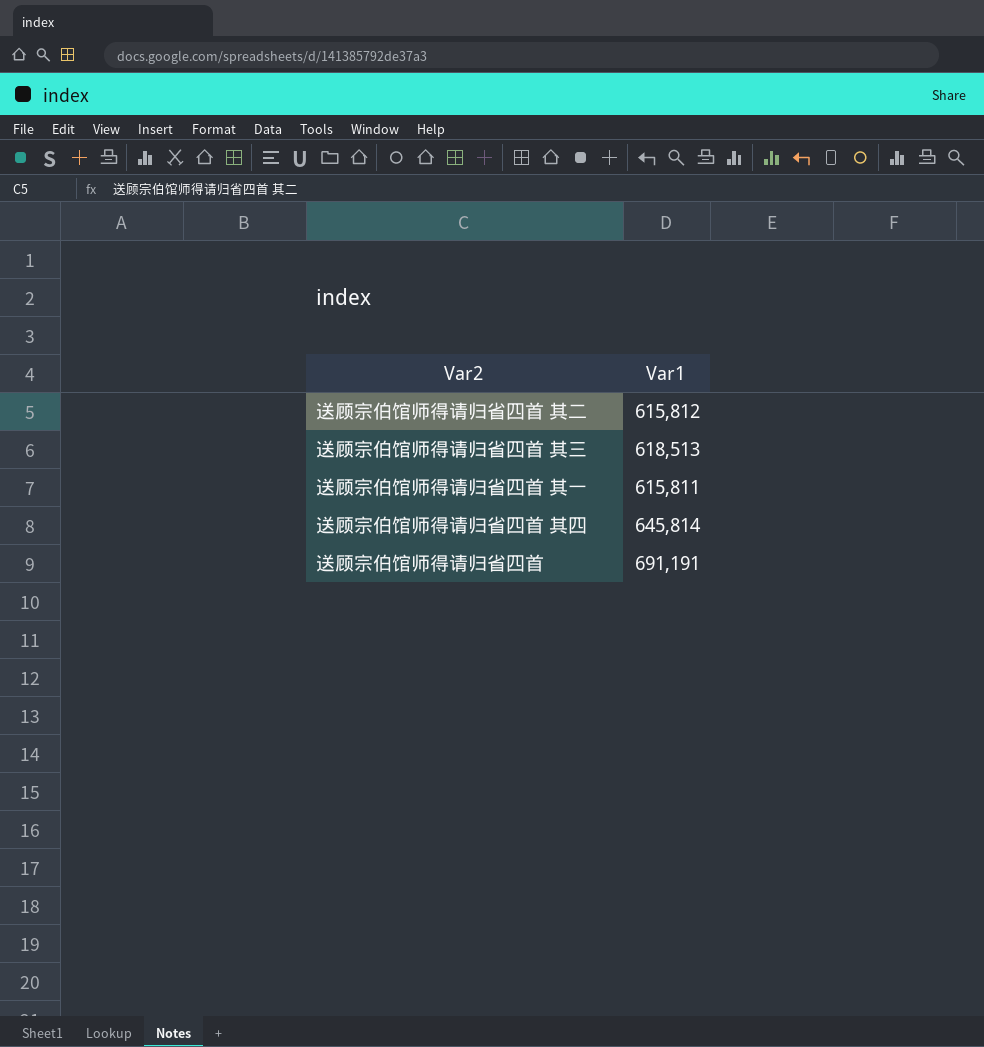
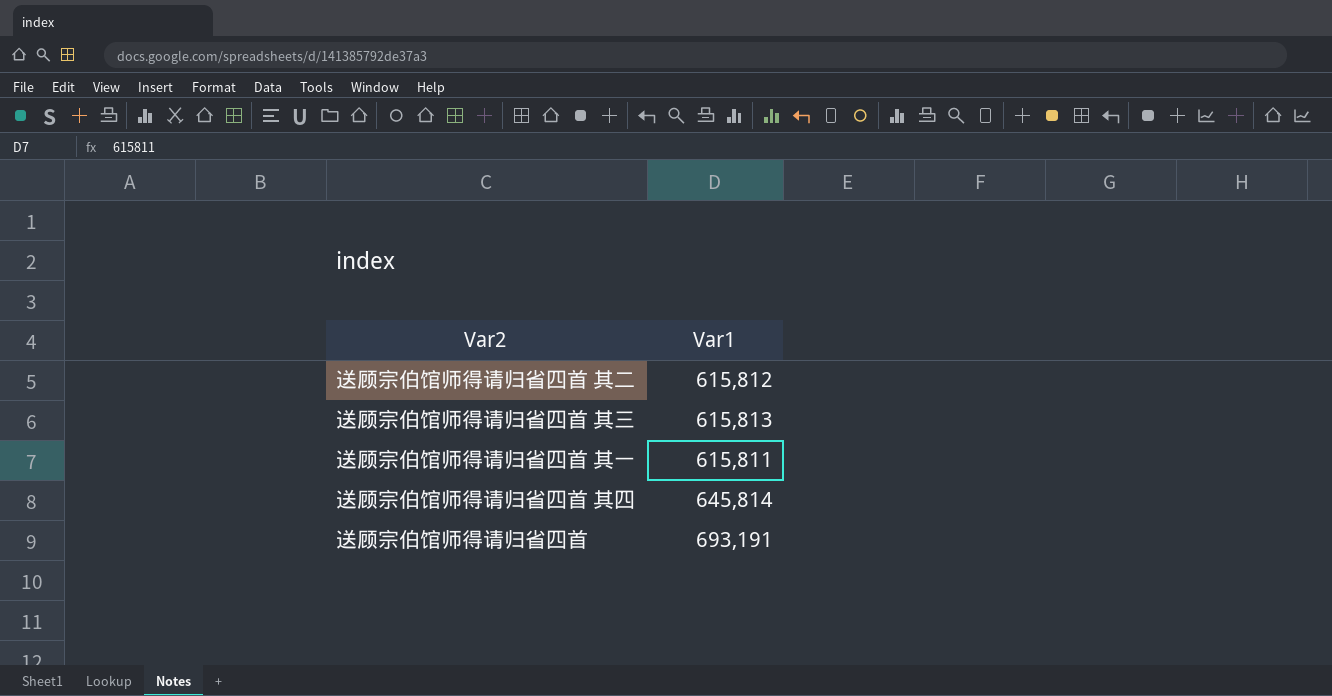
送顾宗伯馆师得请归省四首 其三 | Var1: 618,513 -> 615,813
送顾宗伯馆师得请归省四首 | Var1: 691,191 -> 693,191

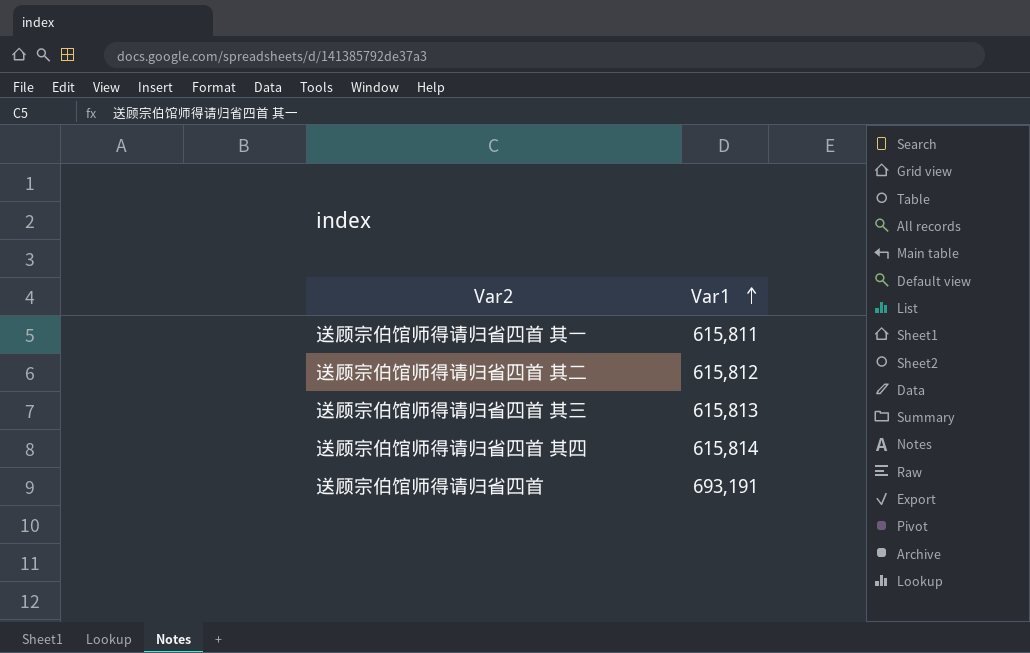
row order: none -> Var1 ascending
送顾宗伯馆师得请归省四首 其四 | Var1: 645,814 -> 615,814

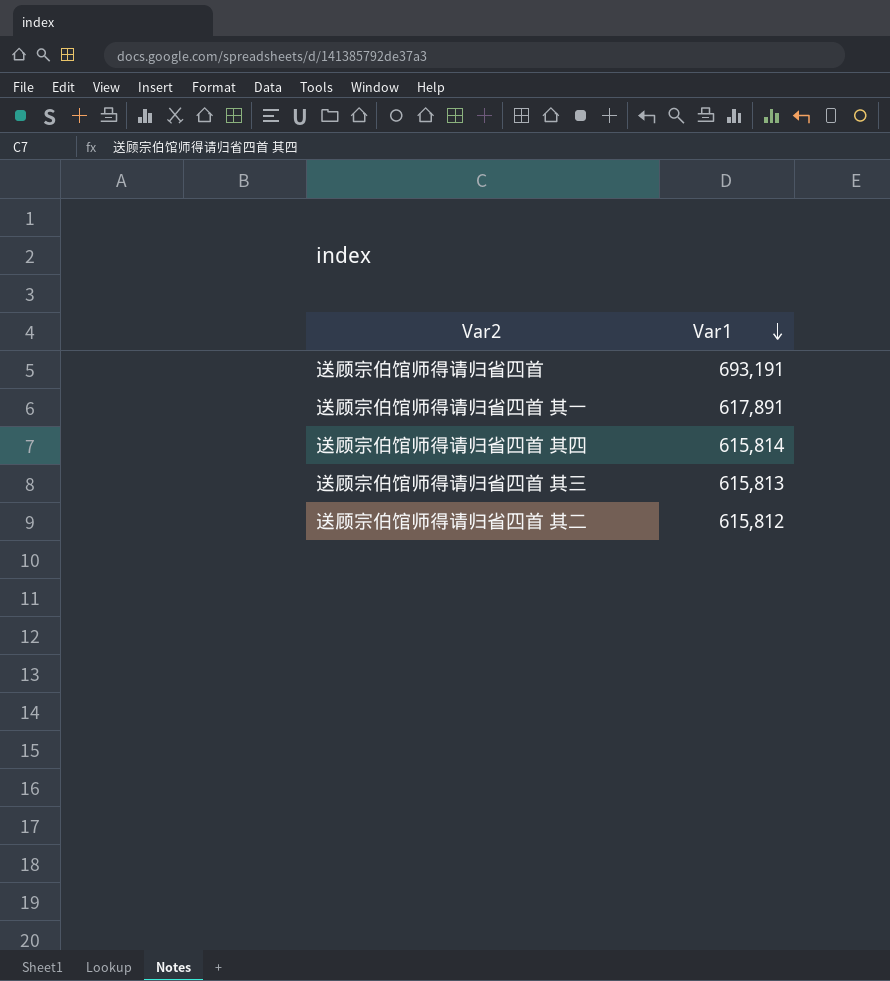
row order: Var1 ascending -> Var1 descending
送顾宗伯馆师得请归省四首 其一 | Var1: 615,811 -> 617,891

